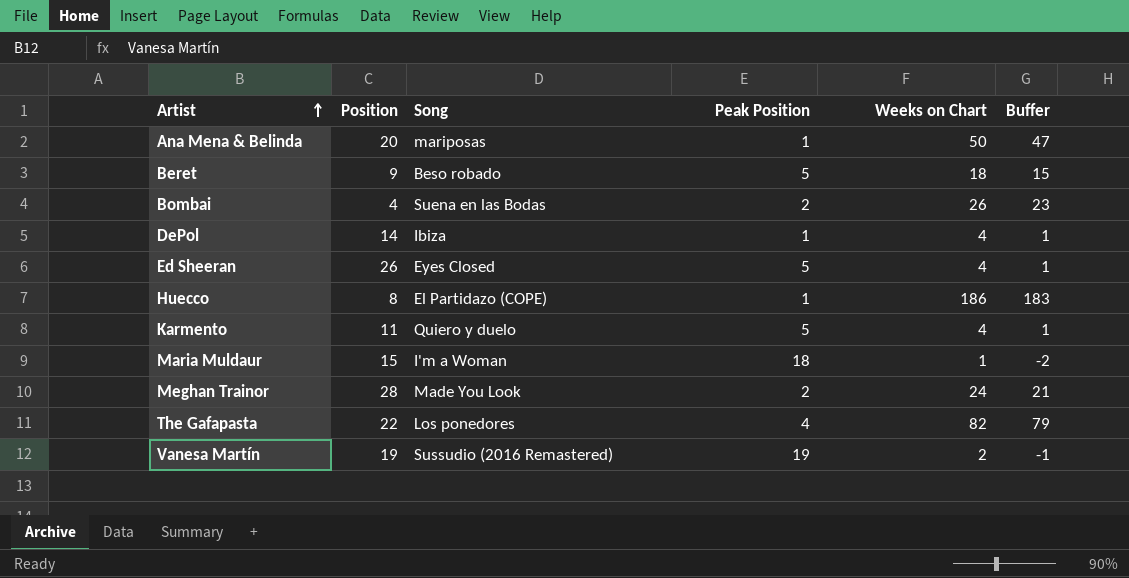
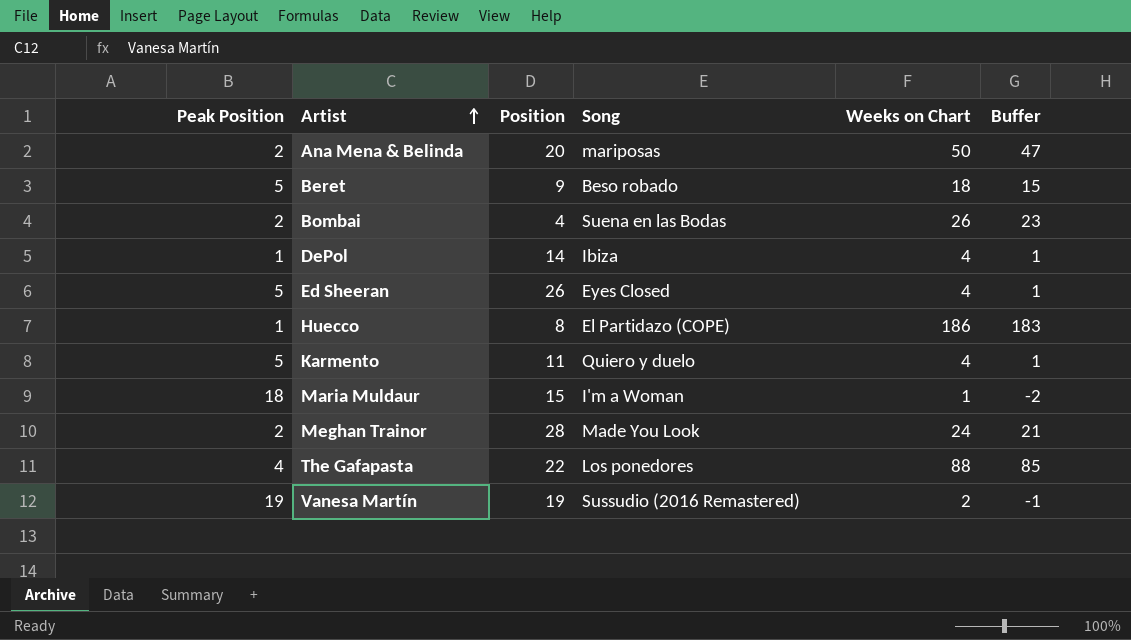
column Peak Position | position: 4 -> 1
Ana Mena & Belinda | Peak Position: 1 -> 2
The Gafapasta | Weeks on Chart: 82 -> 88
The Gafapasta | Buffer: 79 -> 85

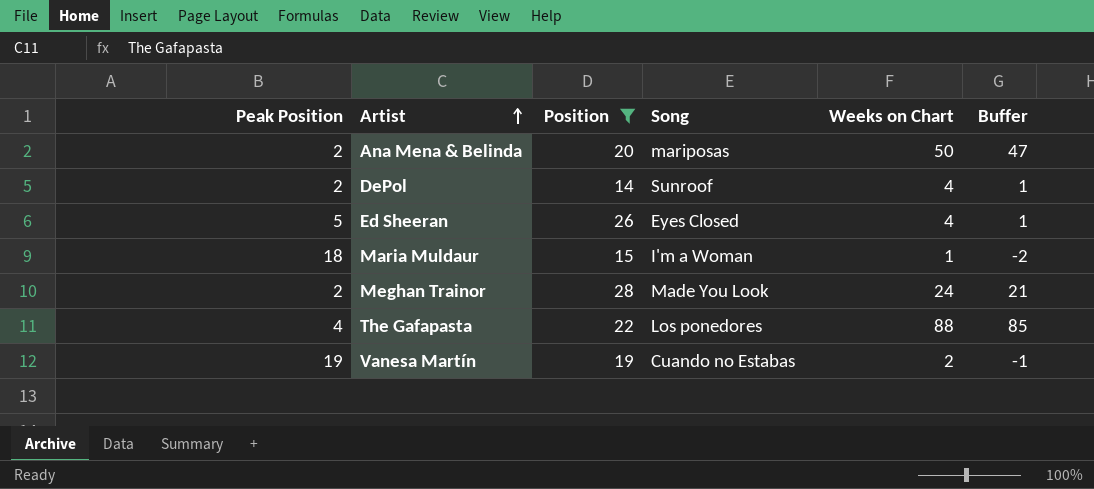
filter: none -> Position >= 14
DePol | Peak Position: 1 -> 2
DePol | Song: Ibiza -> Sunroof
Vanesa Martín | Song: Sussudio (2016 Remastered) -> Cuando no Estabas

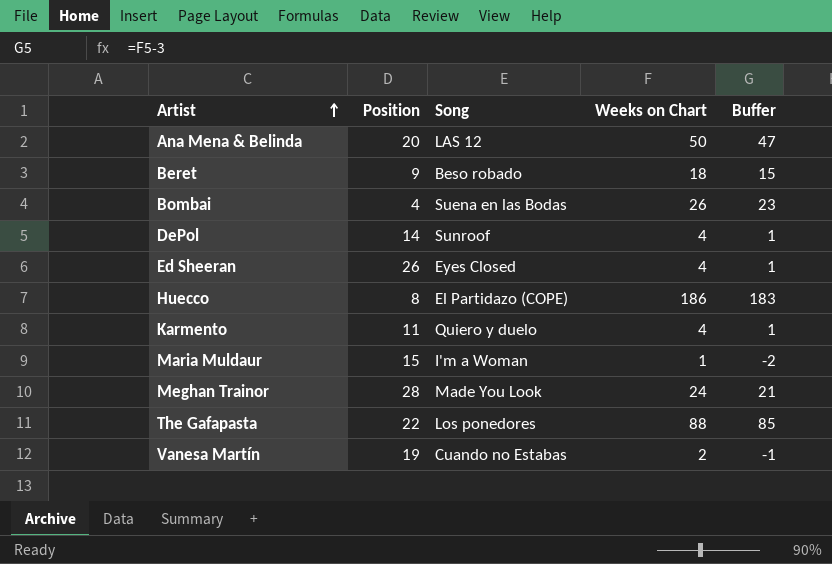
filter: Position >= 14 -> none
column Peak Position | position: 1 -> none
Ana Mena & Belinda | Song: mariposas -> LAS 12

